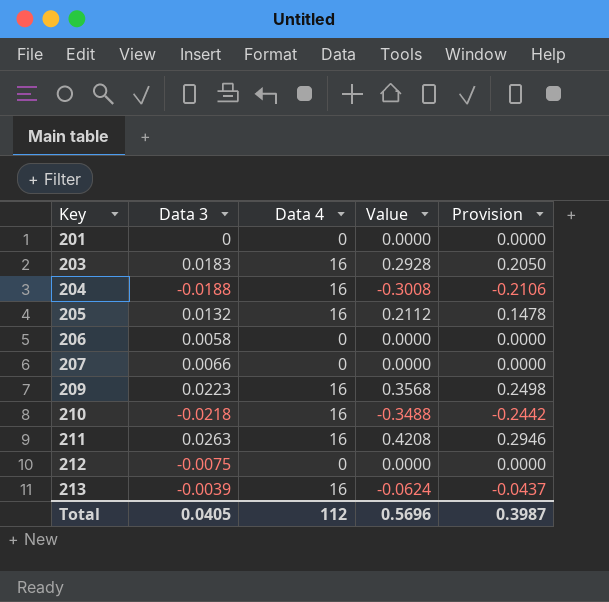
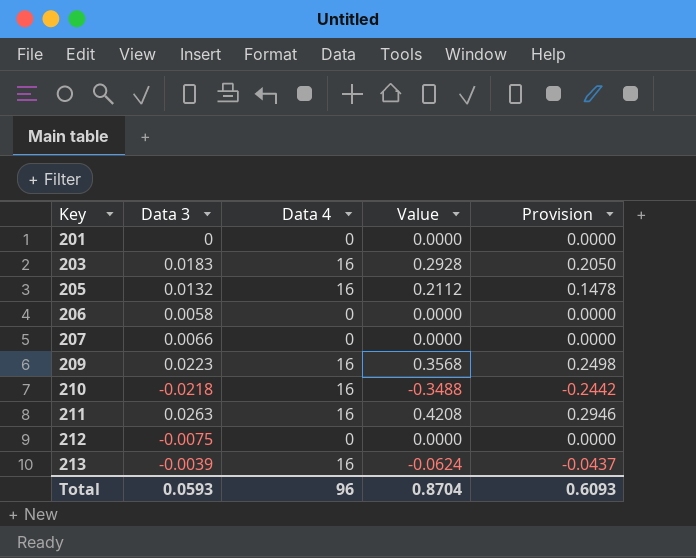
row 204: -0.0188 | 16 | -0.3008 | -0.2106 -> none
Total | Data 3: 0.0405 -> 0.0593
Total | Data 4: 112 -> 96
Total | Value: 0.5696 -> 0.8704
Total | Provision: 0.3987 -> 0.6093

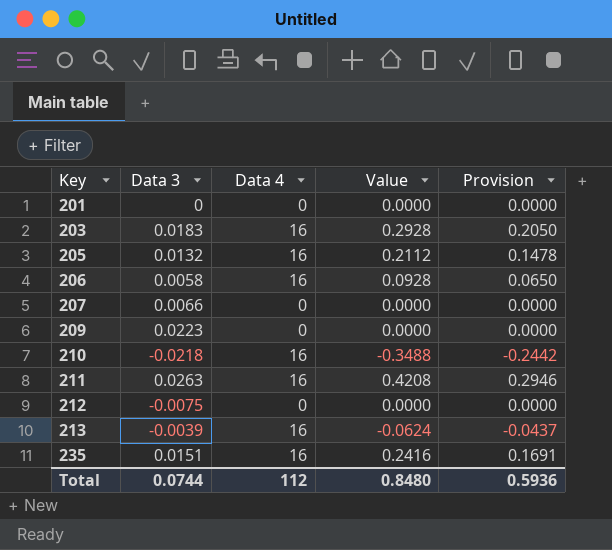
206 | Data 4: 0 -> 16
206 | Value: 0.0000 -> 0.0928
206 | Provision: 0.0000 -> 0.0650
209 | Data 4: 16 -> 0
209 | Value: 0.3568 -> 0.0000
209 | Provision: 0.2498 -> 0.0000
row 235: none -> 0.0151 | 16 | 0.2416 | 0.1691
Total | Data 3: 0.0593 -> 0.0744
Total | Data 4: 96 -> 112
Total | Value: 0.8704 -> 0.8480
Total | Provision: 0.6093 -> 0.5936

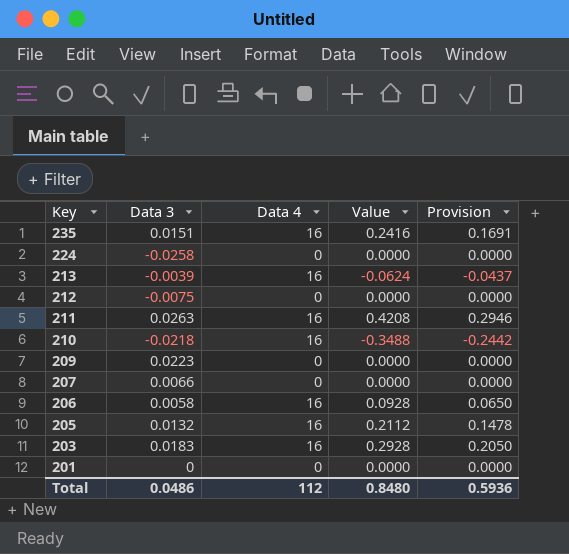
row order: Key ascending -> Key descending
row 224: none -> -0.0258 | 0 | 0.0000 | 0.0000
Total | Data 3: 0.0744 -> 0.0486

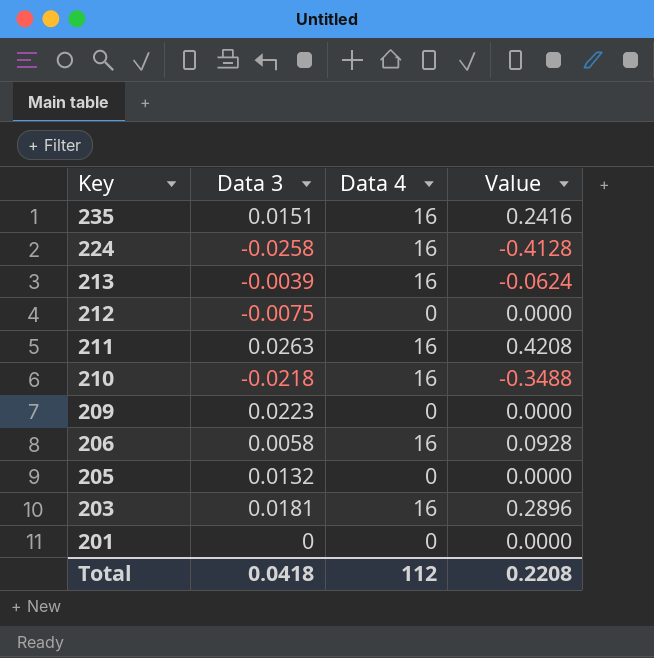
column Provision | formula: [Value] * 0.7 -> none
row 207: 0.0066 | 0 | 0.0000 | 0.0000 -> none
224 | Data 4: 0 -> 16
224 | Value: 0.0000 -> -0.4128
205 | Data 4: 16 -> 0
205 | Value: 0.2112 -> 0.0000
203 | Data 3: 0.0183 -> 0.0181
203 | Value: 0.2928 -> 0.2896
Total | Data 3: 0.0486 -> 0.0418
Total | Value: 0.8480 -> 0.2208

